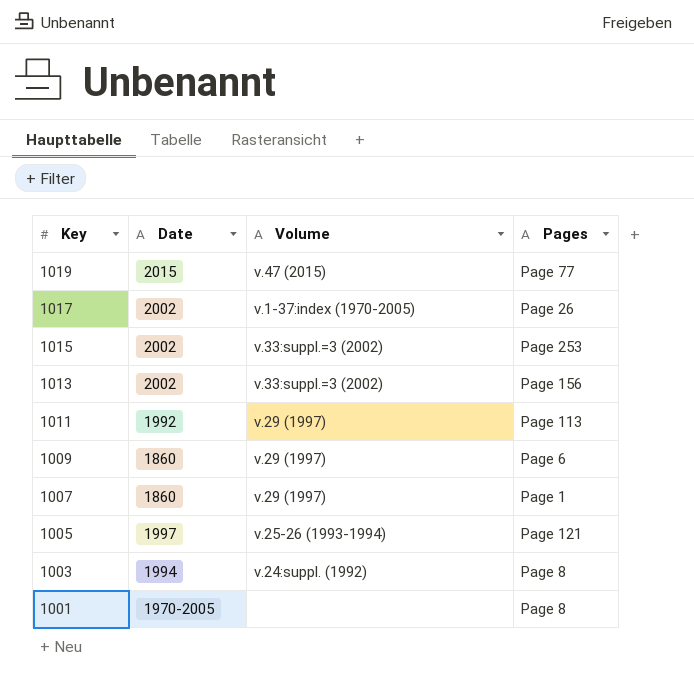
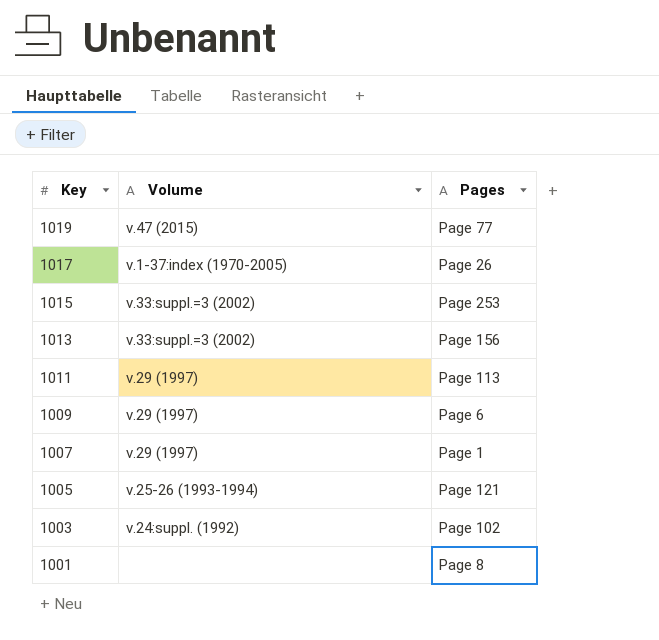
column Date | position: 2 -> none
1003 | Pages: Page 8 -> Page 102

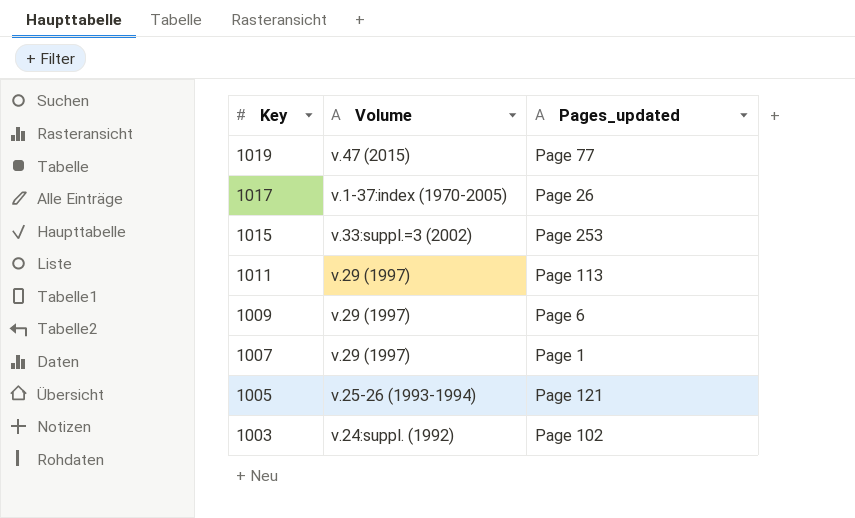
column name: Pages -> Pages_updated
row 1013: v.33:suppl.=3 (2002) | Page 156 -> none
row 1001: none | Page 8 -> none

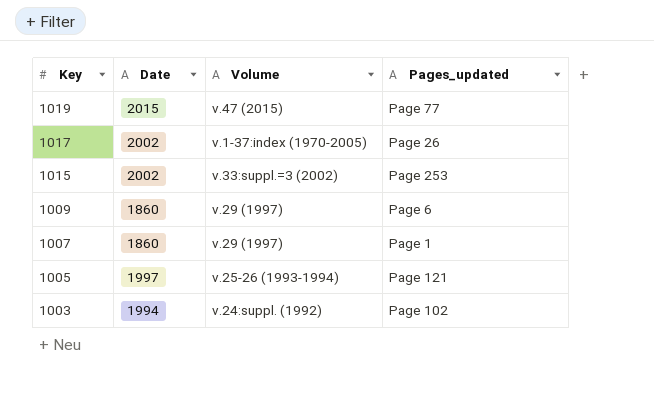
column Date | position: none -> 2
row 1011: v.29 (1997) | Page 113 -> none

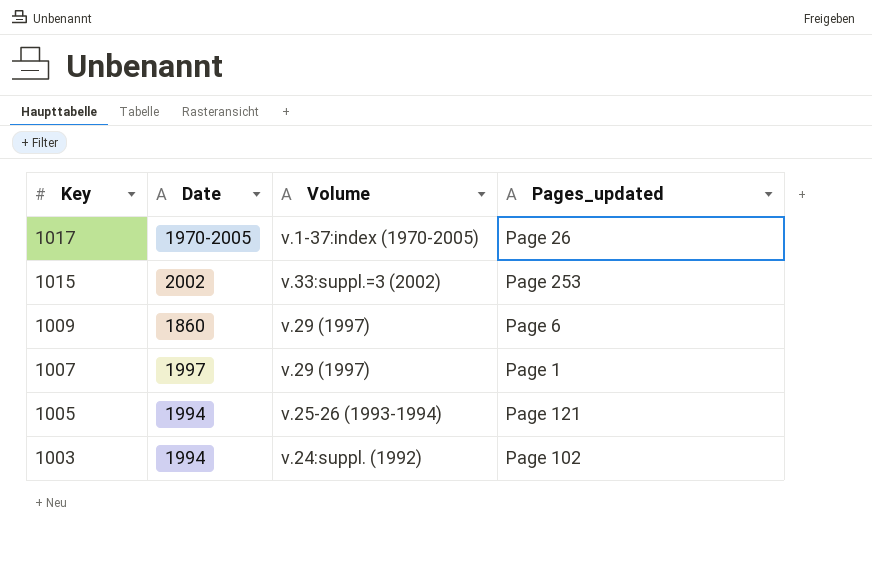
row 1019: 2015 | v.47 (2015) | Page 77 -> none
1017 | Date: 2002 -> 1970-2005
1007 | Date: 1860 -> 1997
1005 | Date: 1997 -> 1994

